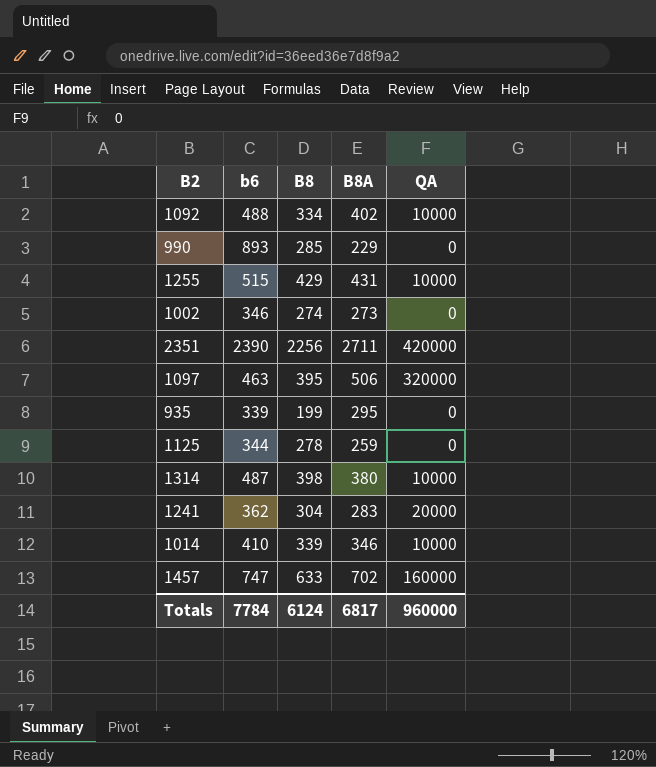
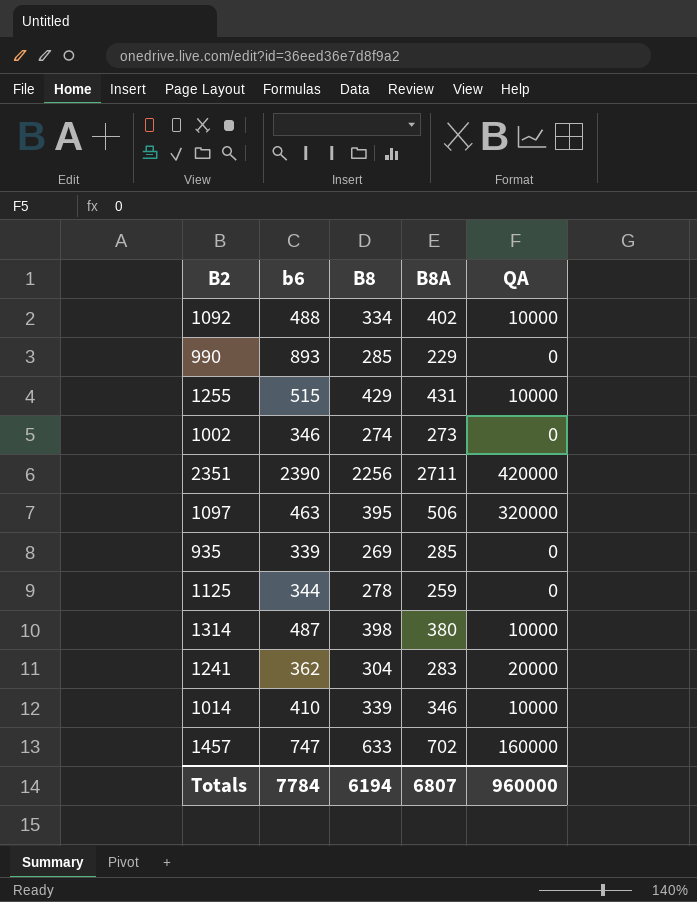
935 | B8: 199 -> 269
935 | B8A: 295 -> 285
Totals | B8: 6124 -> 6194
Totals | B8A: 6817 -> 6807

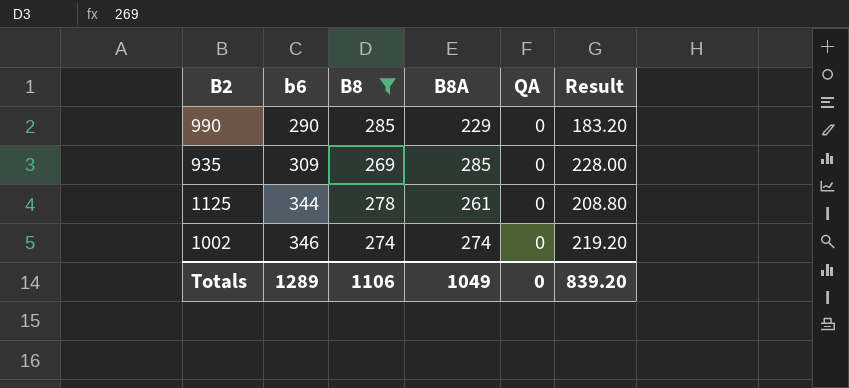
filter: none -> B8 <= 285
row order: none -> b6 ascending
column Result | formula: none -> [B8A] * 0.8
990 | b6: 893 -> 290
935 | b6: 339 -> 309
1125 | B8A: 259 -> 261
1002 | B8A: 273 -> 274
Totals | b6: 7784 -> 1289
Totals | B8: 6194 -> 1106
Totals | B8A: 6807 -> 1049
Totals | QA: 960000 -> 0

